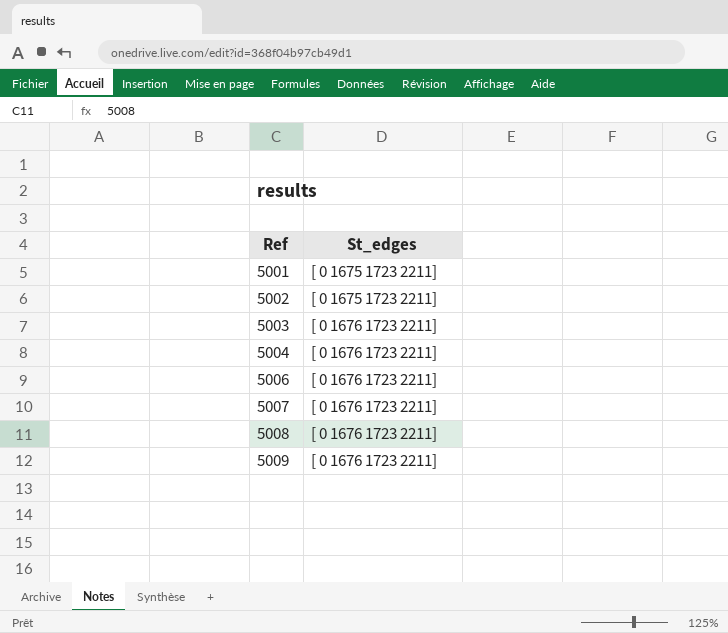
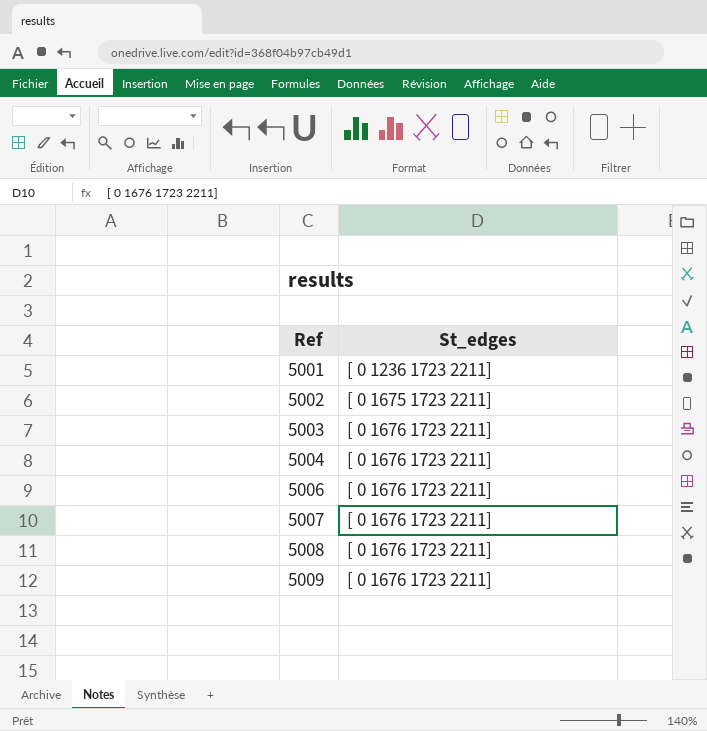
5001 | St_edges: [ 0 1675 1723 2211] -> [ 0 1236 1723 2211]

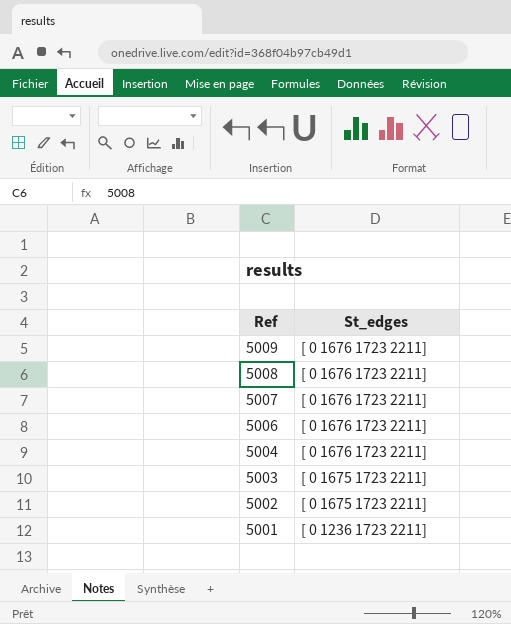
row order: Ref ascending -> Ref descending
5003 | St_edges: [ 0 1676 1723 2211] -> [ 0 1675 1723 2211]

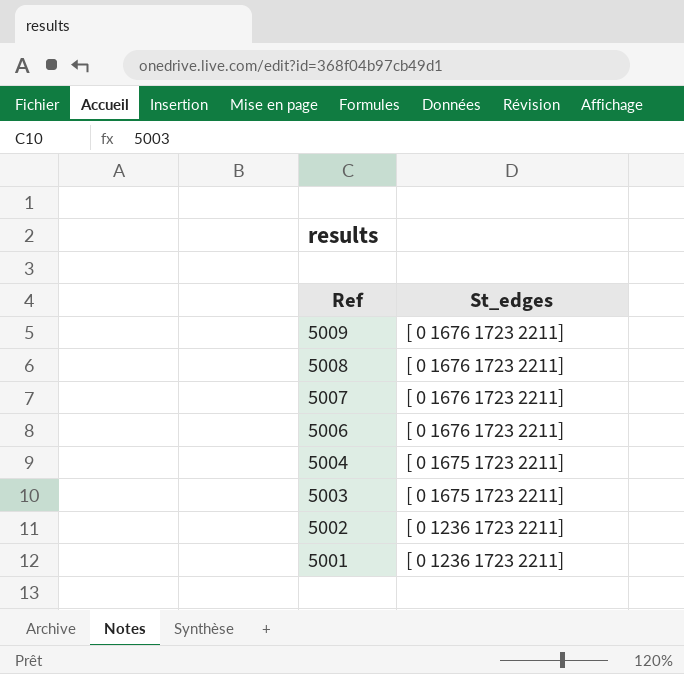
5004 | St_edges: [ 0 1676 1723 2211] -> [ 0 1675 1723 2211]
5002 | St_edges: [ 0 1675 1723 2211] -> [ 0 1236 1723 2211]

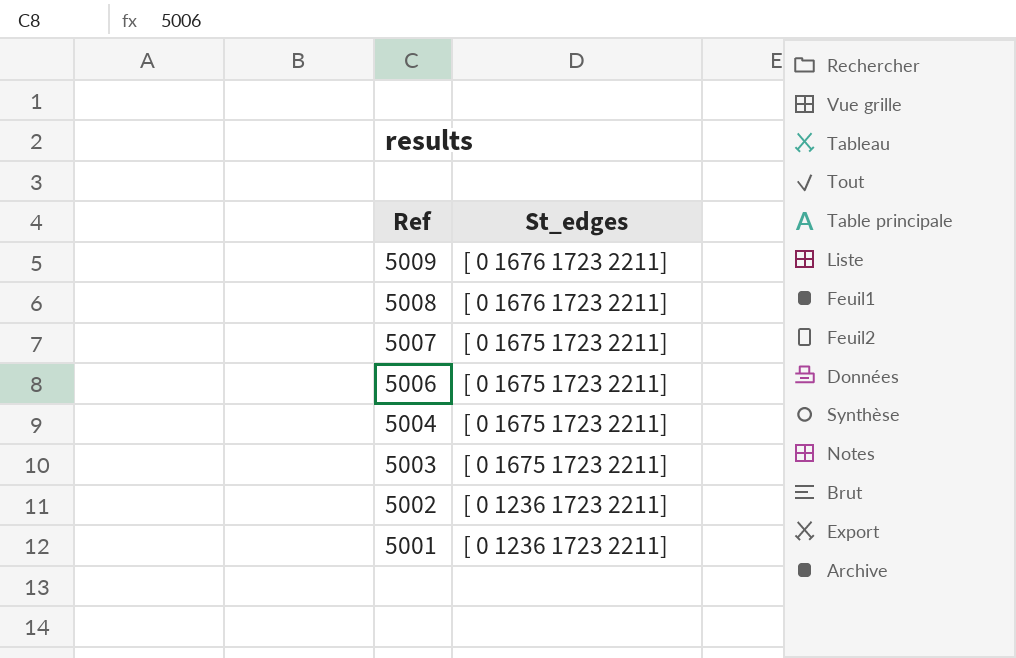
5007 | St_edges: [ 0 1676 1723 2211] -> [ 0 1675 1723 2211]
5006 | St_edges: [ 0 1676 1723 2211] -> [ 0 1675 1723 2211]

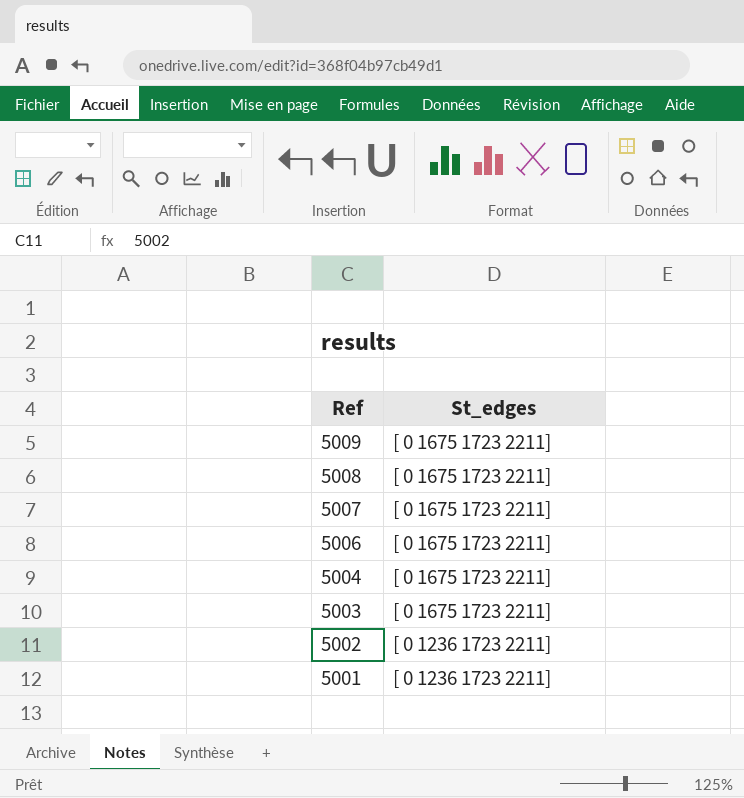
5009 | St_edges: [ 0 1676 1723 2211] -> [ 0 1675 1723 2211]
5008 | St_edges: [ 0 1676 1723 2211] -> [ 0 1675 1723 2211]

